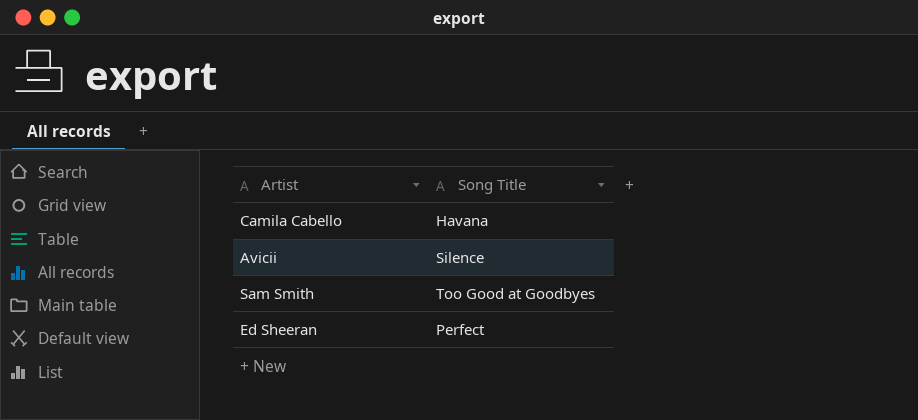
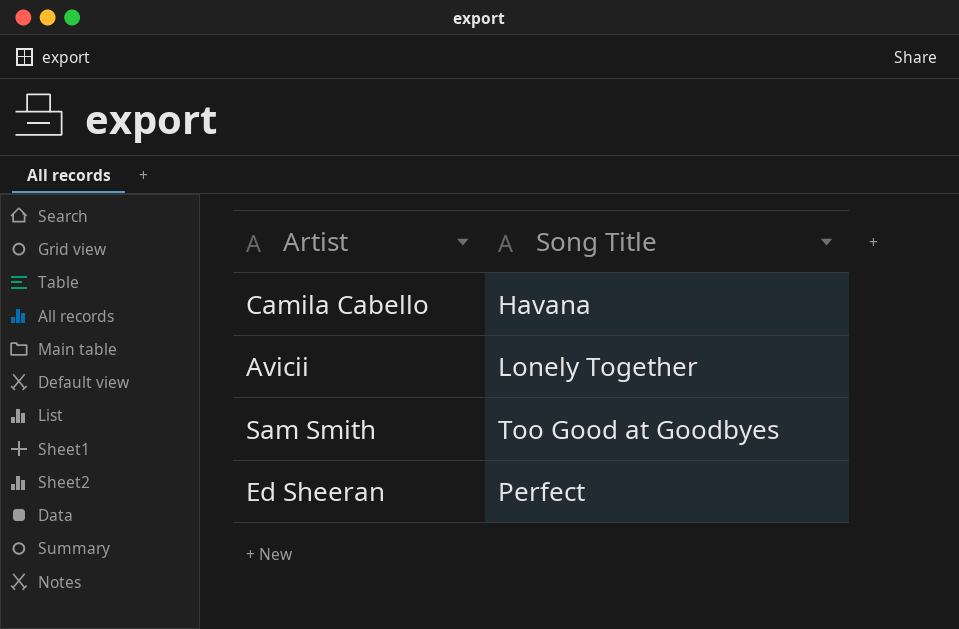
Avicii | Song Title: Silence -> Lonely Together

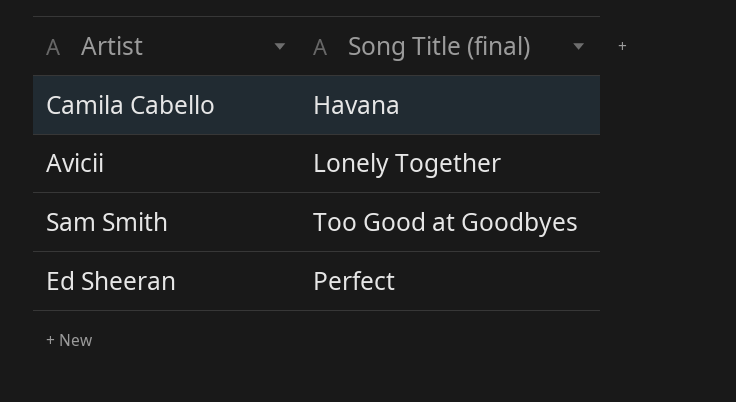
column name: Song Title -> Song Title (final)

